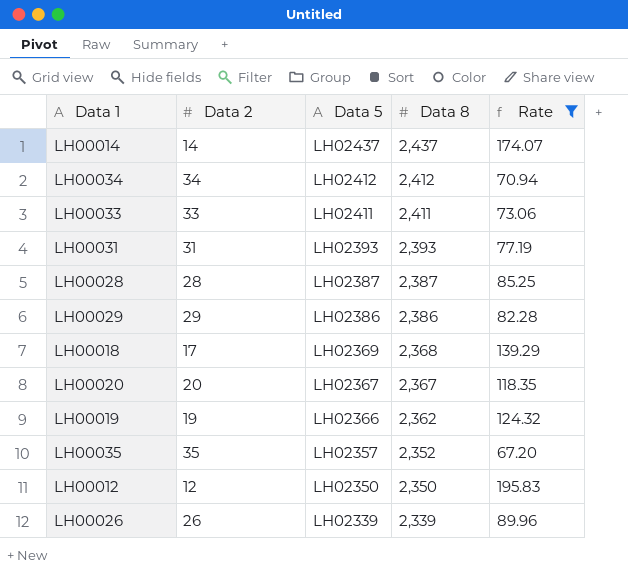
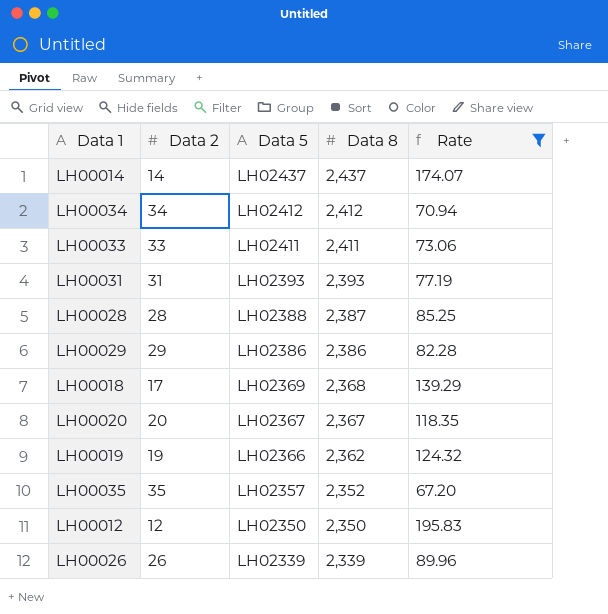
LH00028 | Data 5: LH02387 -> LH02388

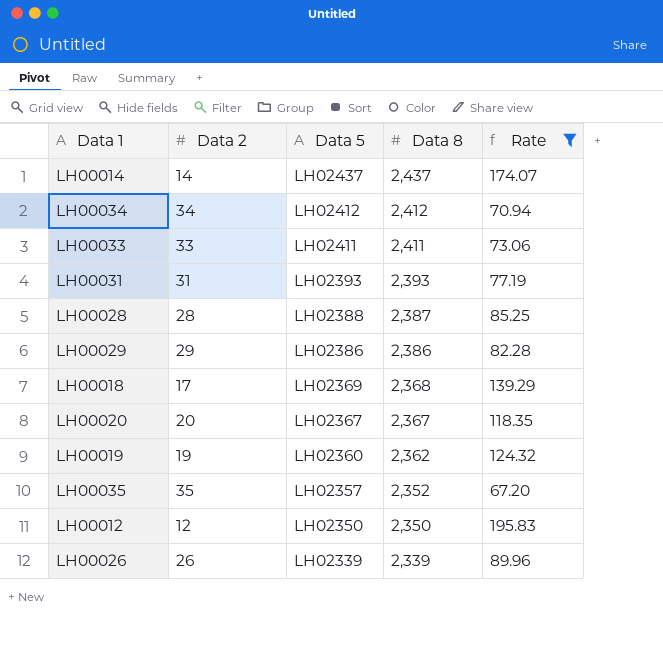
LH00019 | Data 5: LH02366 -> LH02360

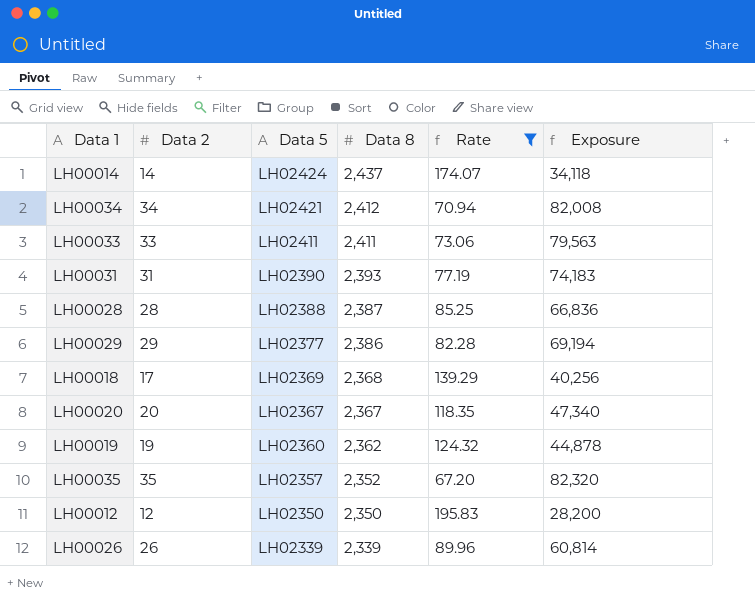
column Exposure | formula: none -> [Data 2] * [Data 8]
LH00014 | Data 5: LH02437 -> LH02424
LH00034 | Data 5: LH02412 -> LH02421
LH00031 | Data 5: LH02393 -> LH02390
LH00029 | Data 5: LH02386 -> LH02377

